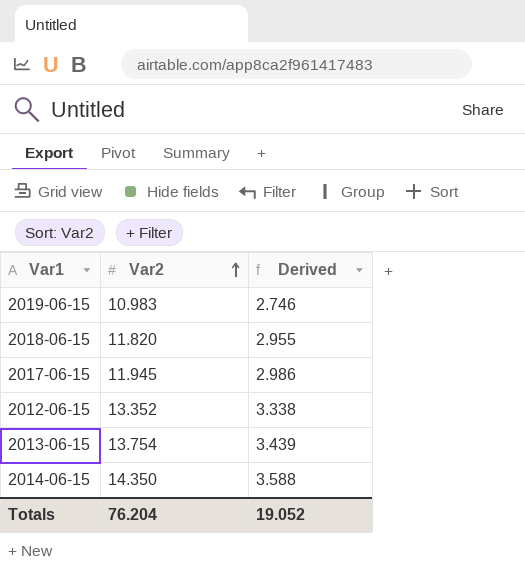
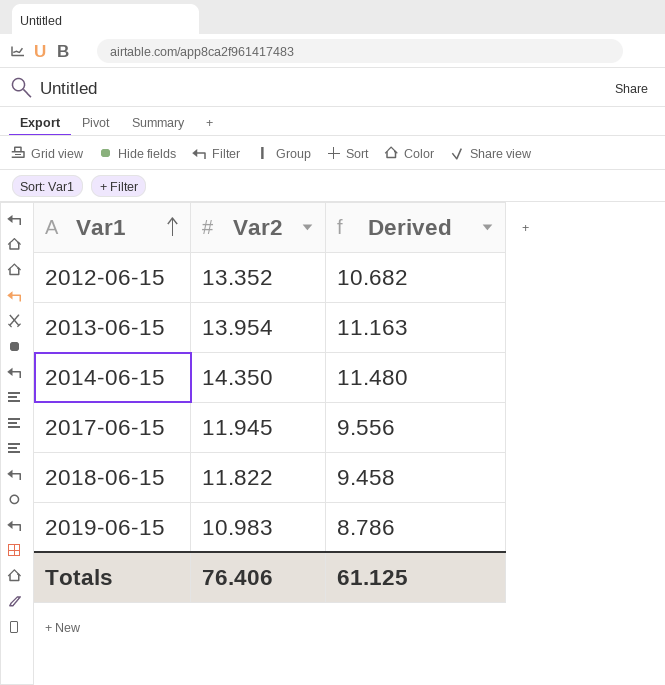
row order: Var2 ascending -> Var1 ascending
column Derived | formula: [Var2] * 0.25 -> [Var2] * 0.8
2013-06-15 | Var2: 13.754 -> 13.954
2018-06-15 | Var2: 11.820 -> 11.822
Totals | Var2: 76.204 -> 76.406
Totals | Derived: 19.052 -> 61.125

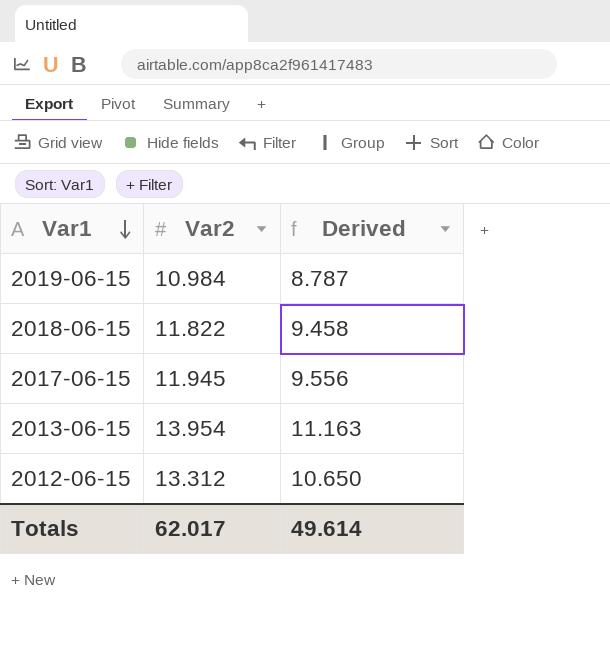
row order: Var1 ascending -> Var1 descending
row 2014-06-15: 14.350 | 11.480 -> none
2019-06-15 | Var2: 10.983 -> 10.984
2019-06-15 | Derived: 8.786 -> 8.787
2012-06-15 | Var2: 13.352 -> 13.312
2012-06-15 | Derived: 10.682 -> 10.650
Totals | Var2: 76.406 -> 62.017
Totals | Derived: 61.125 -> 49.614

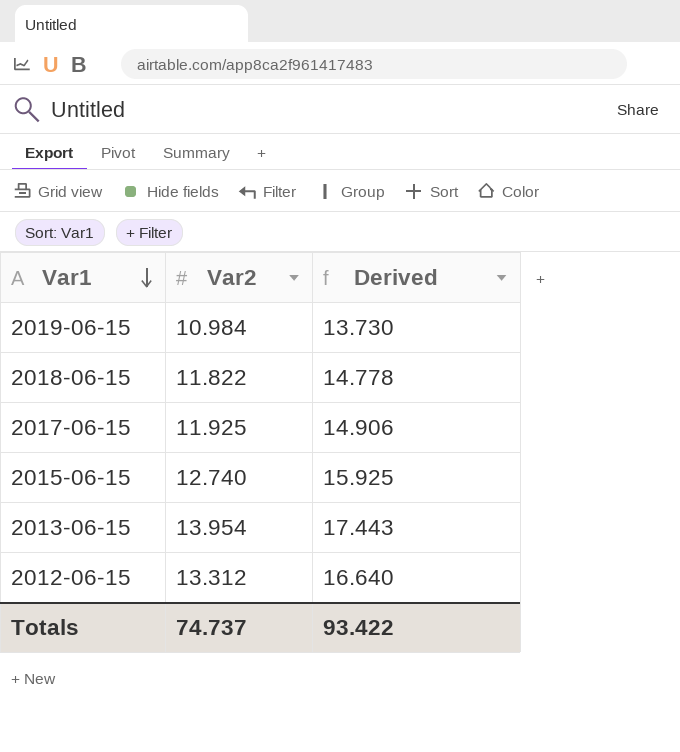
column Derived | formula: [Var2] * 0.8 -> [Var2] * 1.25
2017-06-15 | Var2: 11.945 -> 11.925
row 2015-06-15: none -> 12.740 | 15.925
Totals | Var2: 62.017 -> 74.737
Totals | Derived: 49.614 -> 93.422

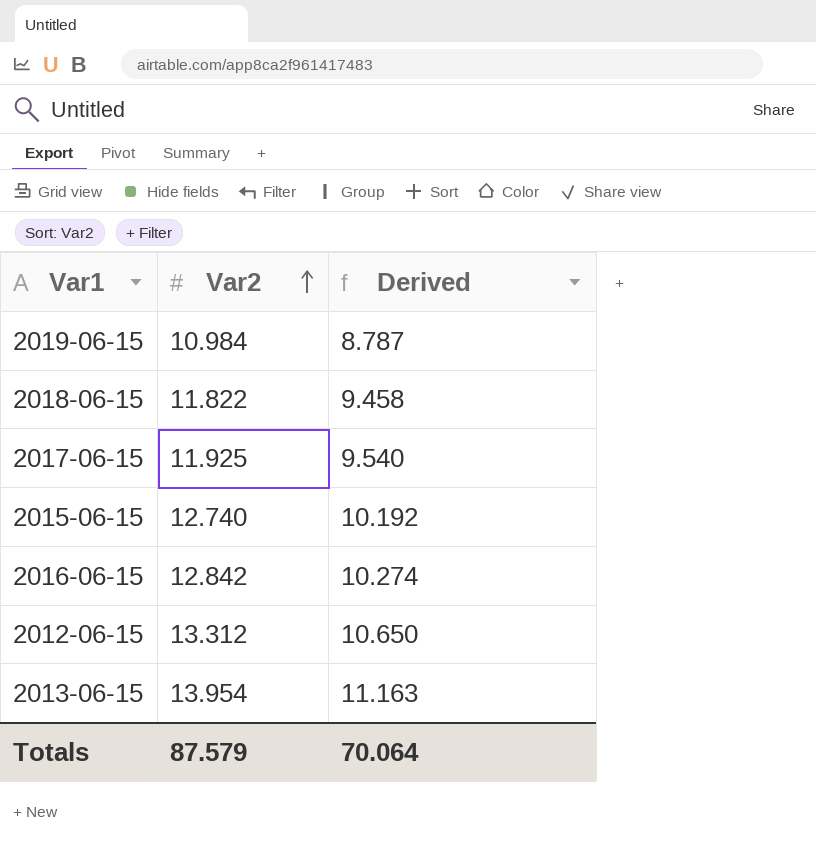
row order: Var1 descending -> Var2 ascending
column Derived | formula: [Var2] * 1.25 -> [Var2] * 0.8
row 2016-06-15: none -> 12.842 | 10.274
Totals | Var2: 74.737 -> 87.579
Totals | Derived: 93.422 -> 70.064

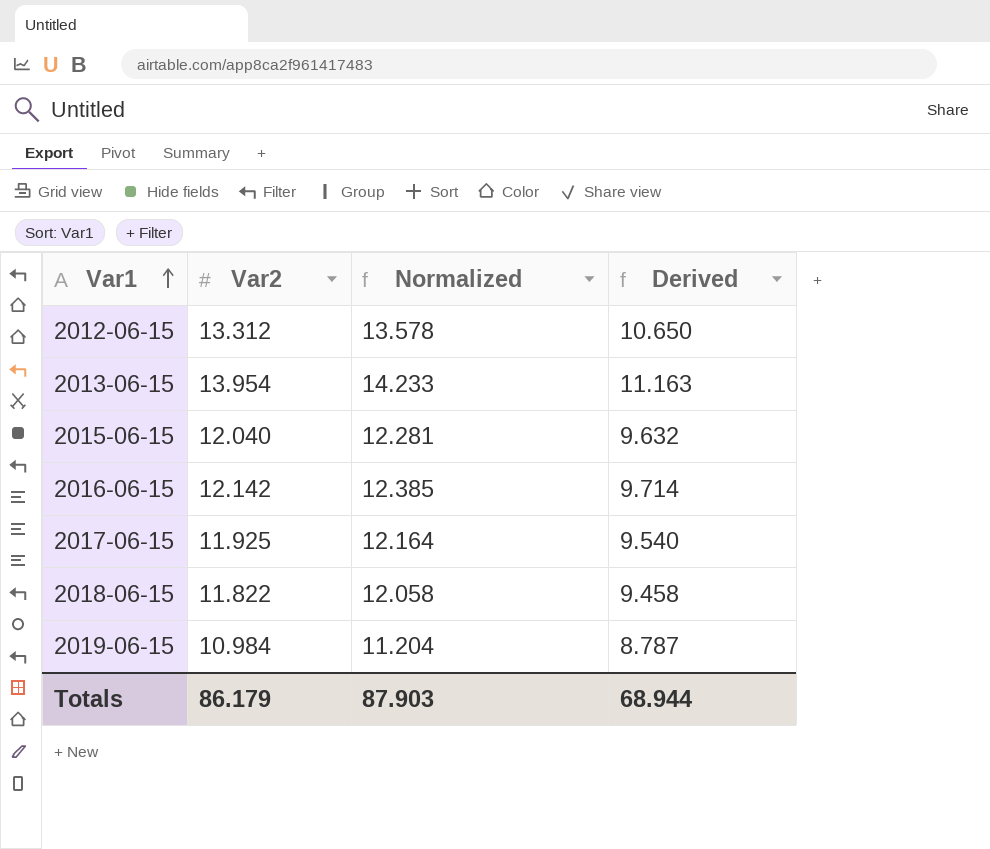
row order: Var2 ascending -> Var1 ascending
column Normalized | formula: none -> [Var2] * 1.02
2015-06-15 | Var2: 12.740 -> 12.040
2015-06-15 | Derived: 10.192 -> 9.632
2016-06-15 | Var2: 12.842 -> 12.142
2016-06-15 | Derived: 10.274 -> 9.714
Totals | Var2: 87.579 -> 86.179
Totals | Derived: 70.064 -> 68.944

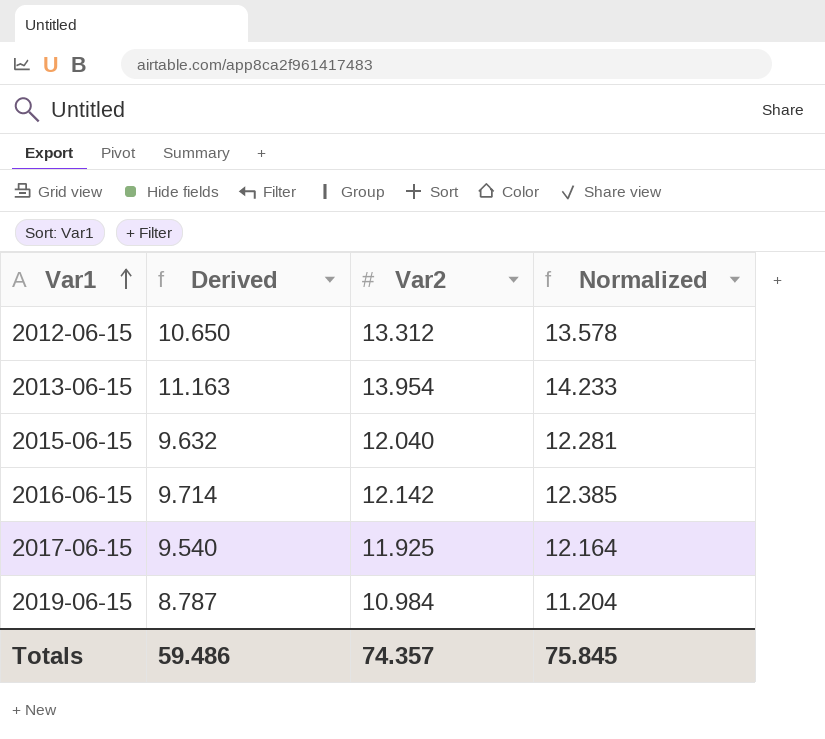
column Derived | position: 4 -> 2
row 2018-06-15: 11.822 | 12.058 | 9.458 -> none
Totals | Derived: 68.944 -> 59.486
Totals | Var2: 86.179 -> 74.357
Totals | Normalized: 87.903 -> 75.845

